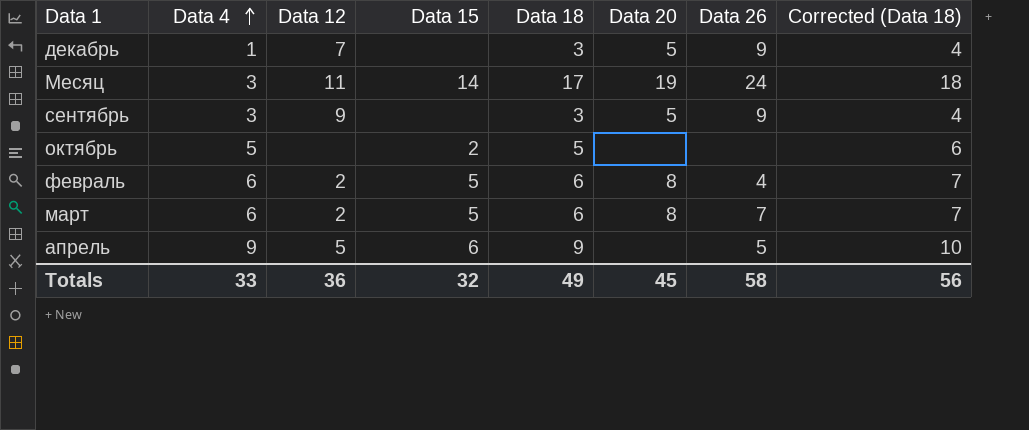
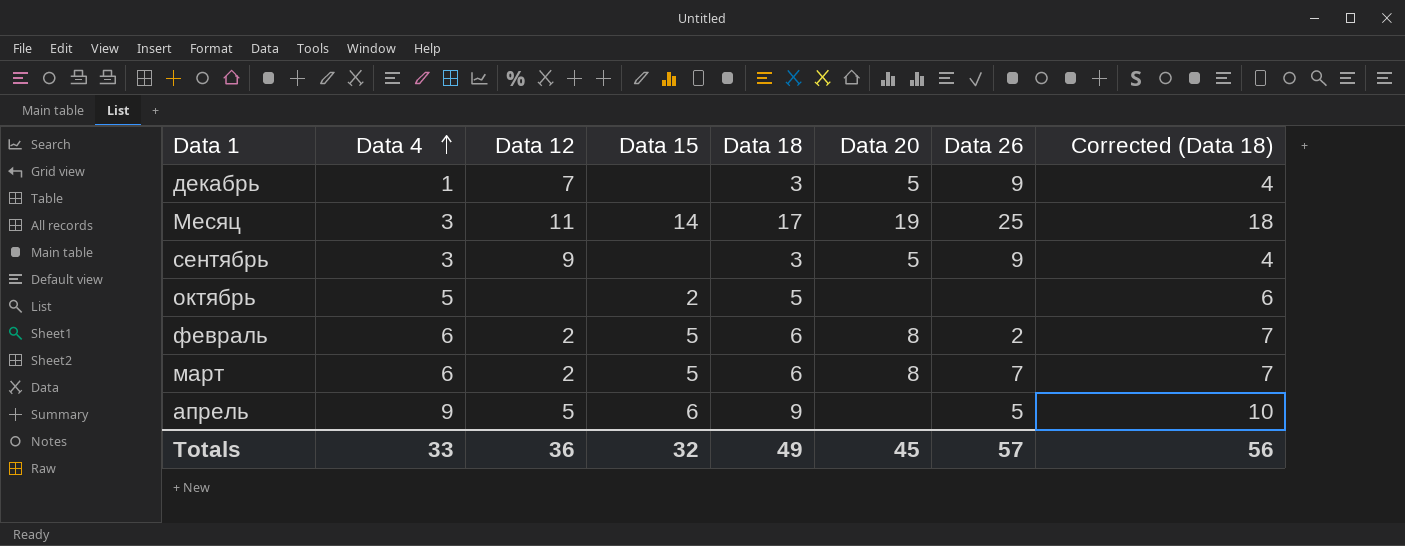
Месяц | Data 26: 24 -> 25
февраль | Data 26: 4 -> 2
Totals | Data 26: 58 -> 57

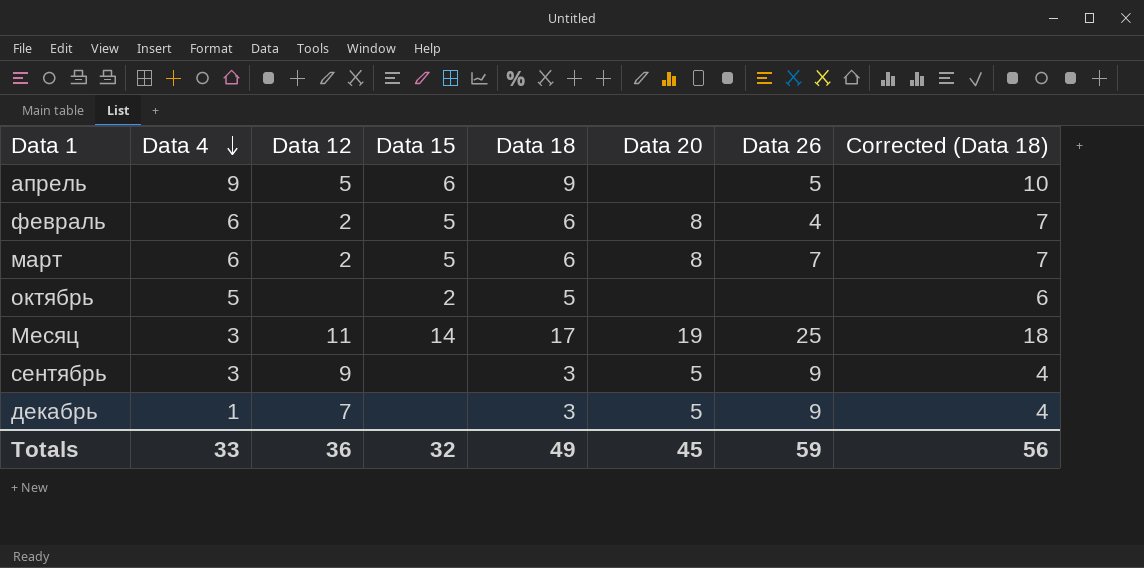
row order: Data 4 ascending -> Data 4 descending
февраль | Data 26: 2 -> 4
Totals | Data 26: 57 -> 59

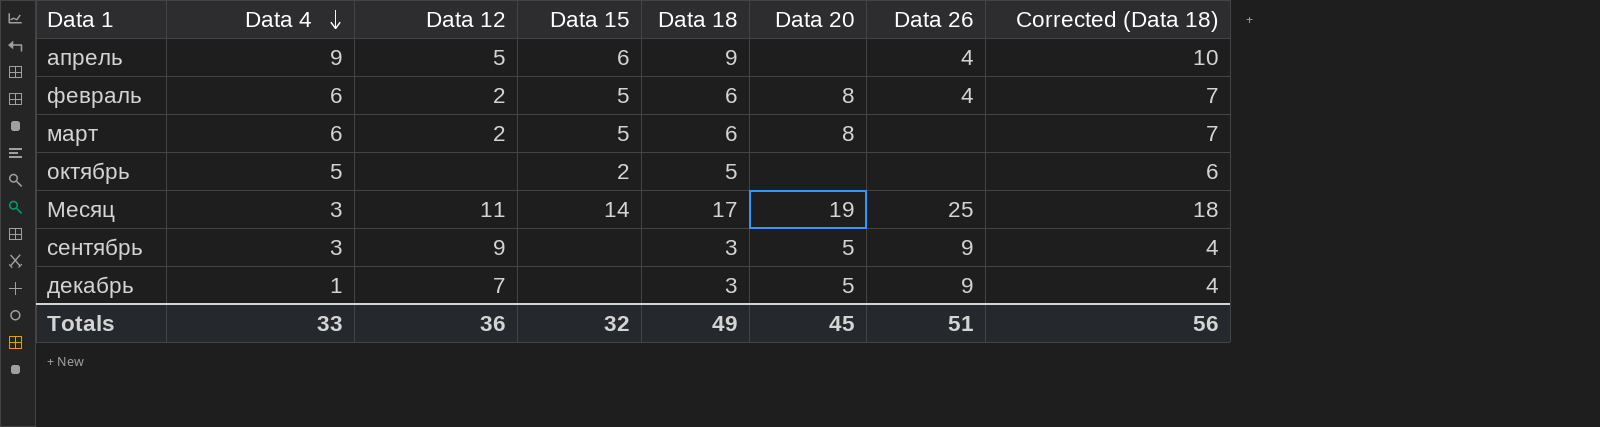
апрель | Data 26: 5 -> 4
март | Data 26: 7 -> none
Totals | Data 26: 59 -> 51

